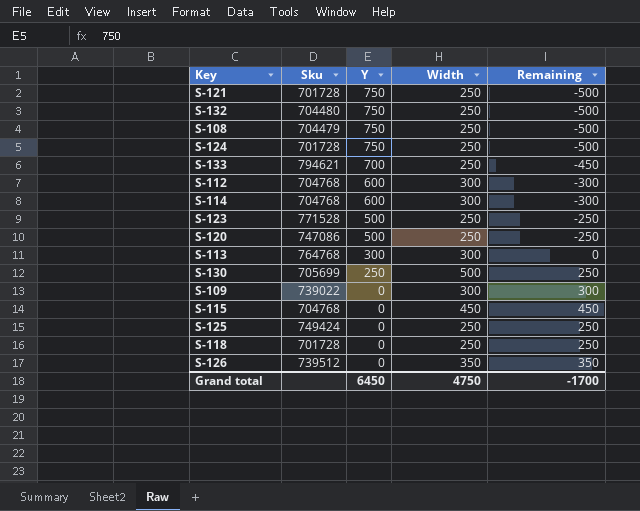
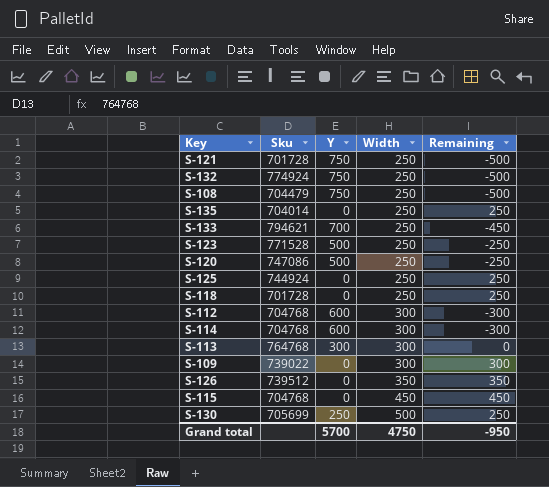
row order: Y descending -> Width ascending
row S-124: 701728 | 750 | 250 | -500 -> none
S-132 | Sku: 704480 -> 774924
row S-135: none -> 704014 | 0 | 250 | 250
S-125 | Sku: 749424 -> 744924
Grand total | Y: 6450 -> 5700
Grand total | Remaining: -1700 -> -950

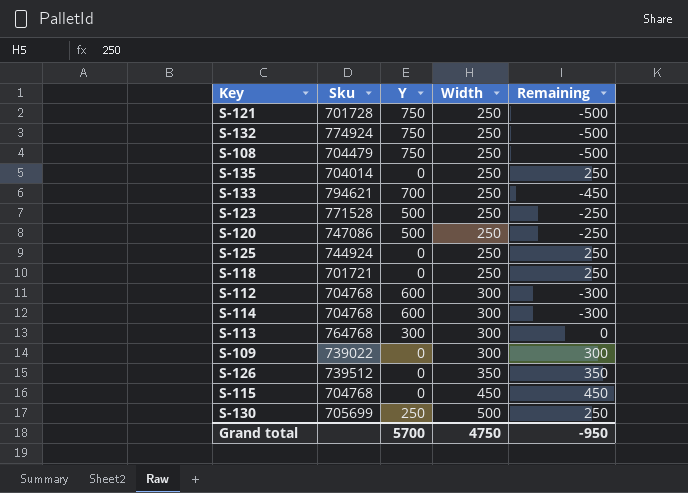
S-118 | Sku: 701728 -> 701721

